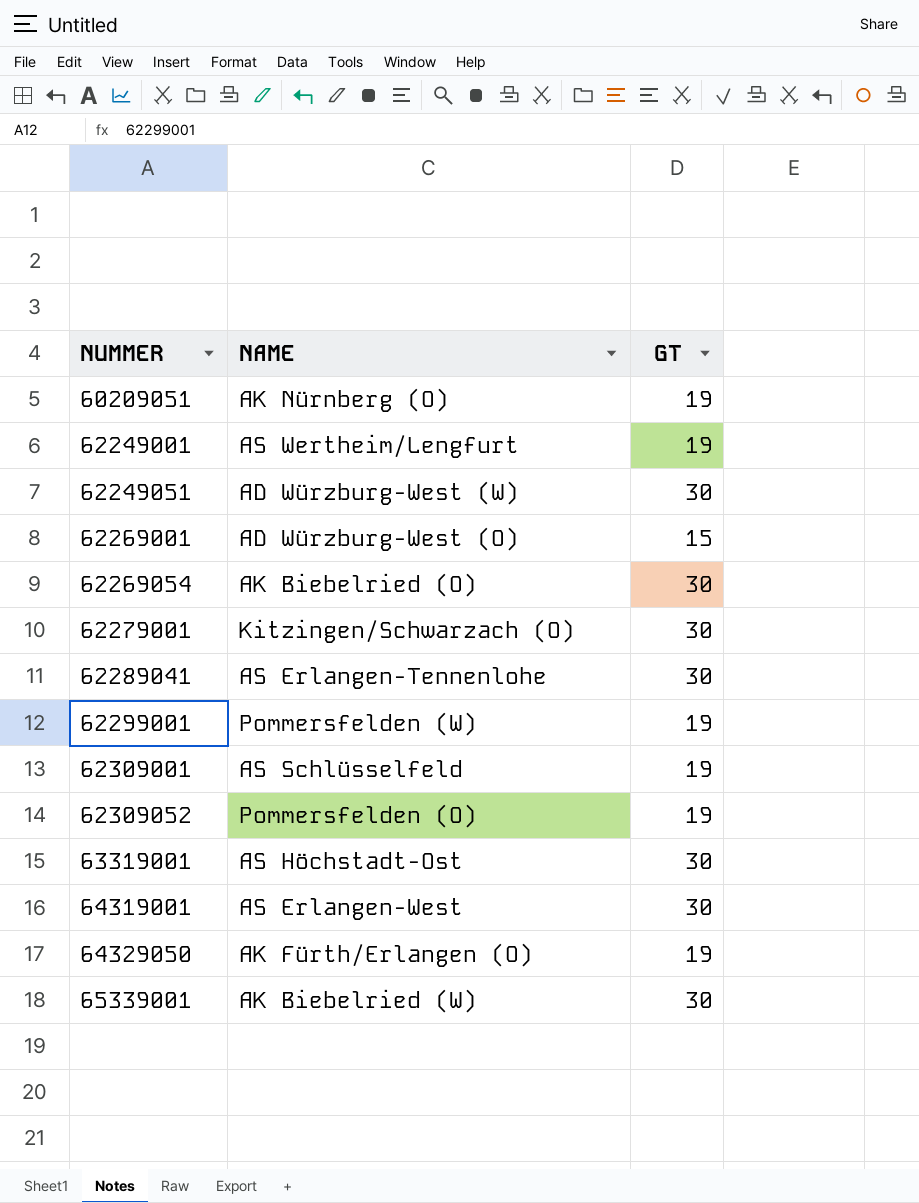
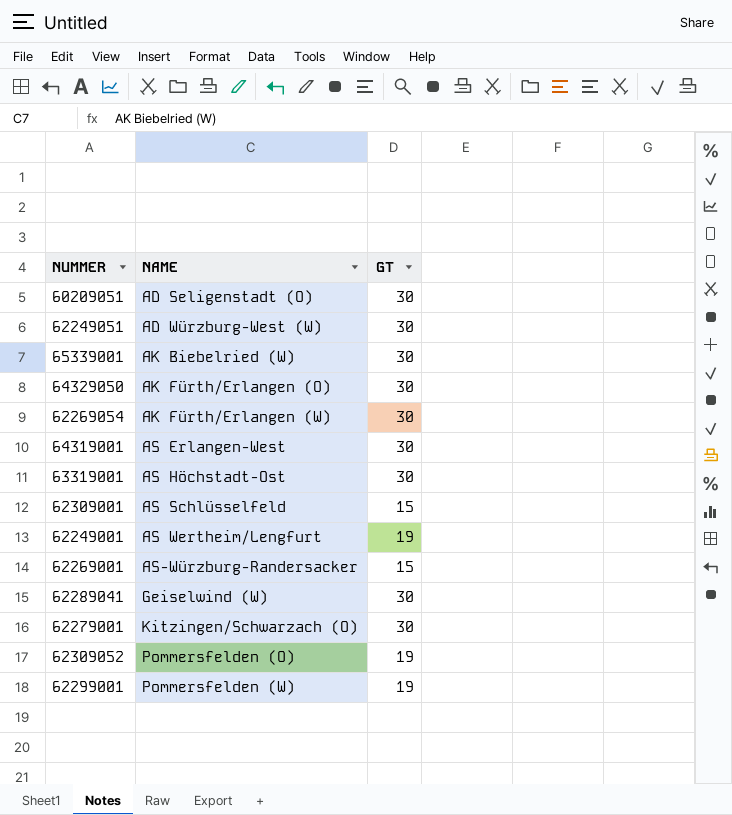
row order: NUMMER ascending -> NAME ascending
60209051 | NAME: AK Nürnberg (O) -> AD Seligenstadt (O)
60209051 | GT: 19 -> 30
64329050 | GT: 19 -> 30
62269054 | NAME: AK Biebelried (O) -> AK Fürth/Erlangen (W)
62309001 | GT: 19 -> 15
62269001 | NAME: AD Würzburg-West (O) -> AS-Würzburg-Randersacker
62289041 | NAME: AS Erlangen-Tennenlohe -> Geiselwind (W)

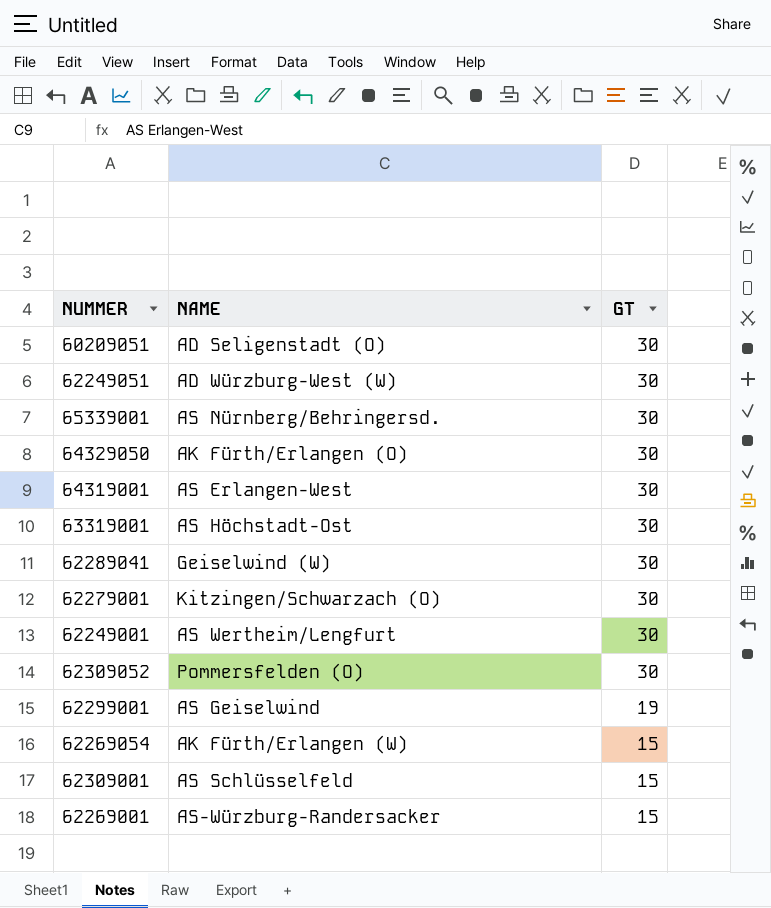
row order: NAME ascending -> GT descending
65339001 | NAME: AK Biebelried (W) -> AS Nürnberg/Behringersd.
62249001 | GT: 19 -> 30
62309052 | GT: 19 -> 30
62299001 | NAME: Pommersfelden (W) -> AS Geiselwind
62269054 | GT: 30 -> 15

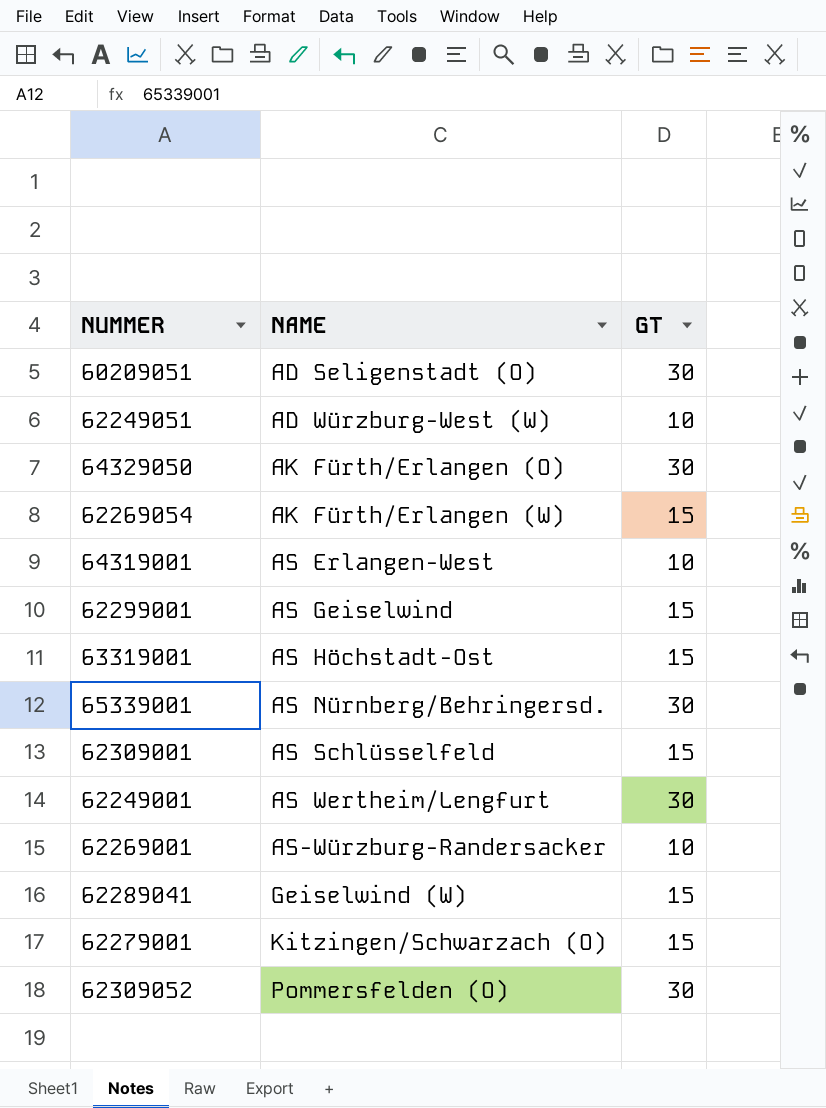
row order: GT descending -> NAME ascending
62249051 | GT: 30 -> 10
64319001 | GT: 30 -> 10
62299001 | GT: 19 -> 15
63319001 | GT: 30 -> 15
62269001 | GT: 15 -> 10
62289041 | GT: 30 -> 15
62279001 | GT: 30 -> 15

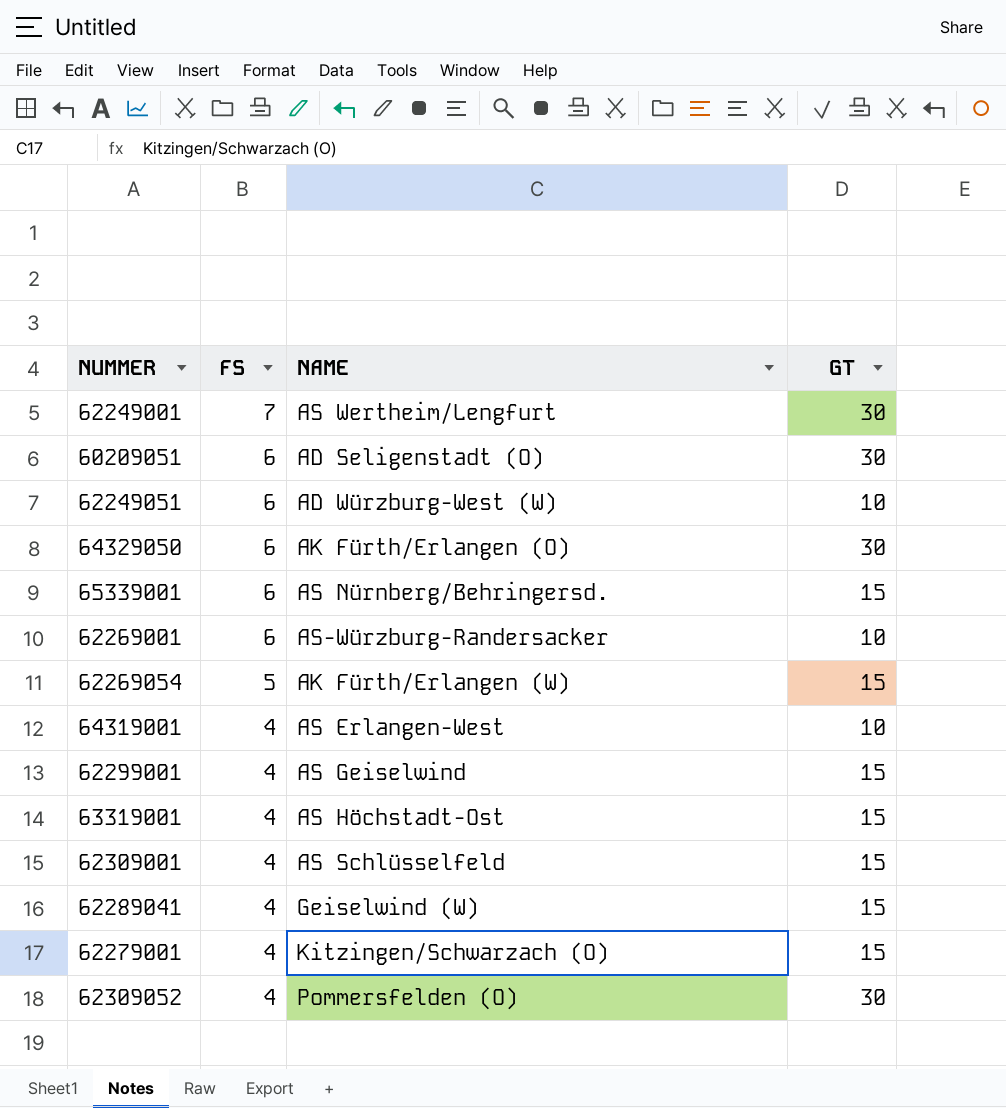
row order: NAME ascending -> FS descending
column FS | position: none -> 2
65339001 | GT: 30 -> 15

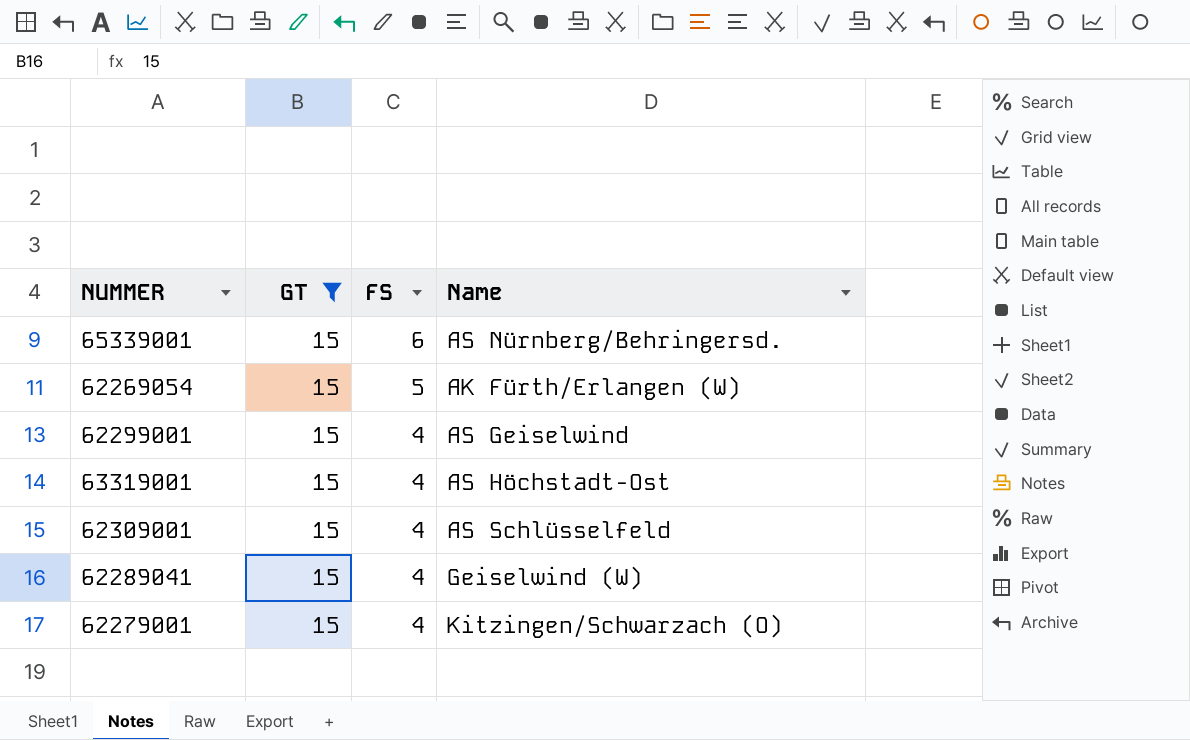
filter: none -> GT = 15
column GT | position: 4 -> 2
column name: NAME -> Name

